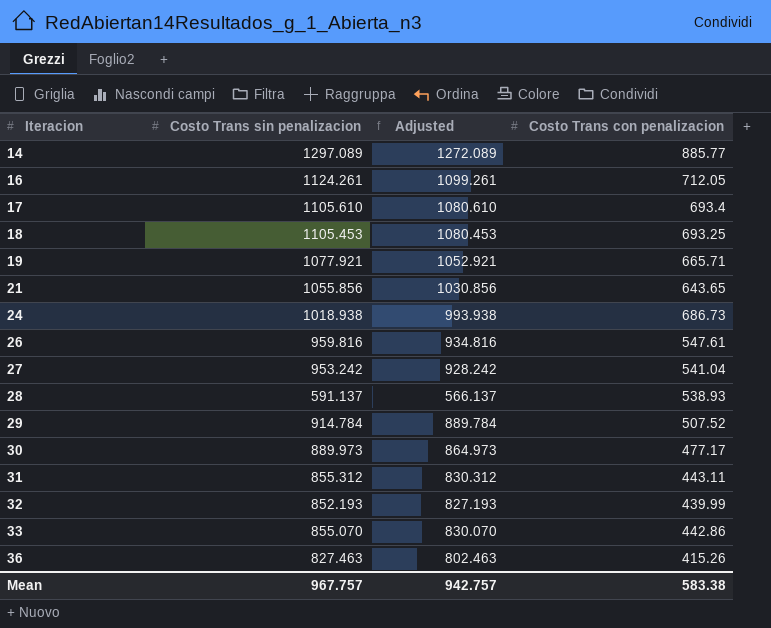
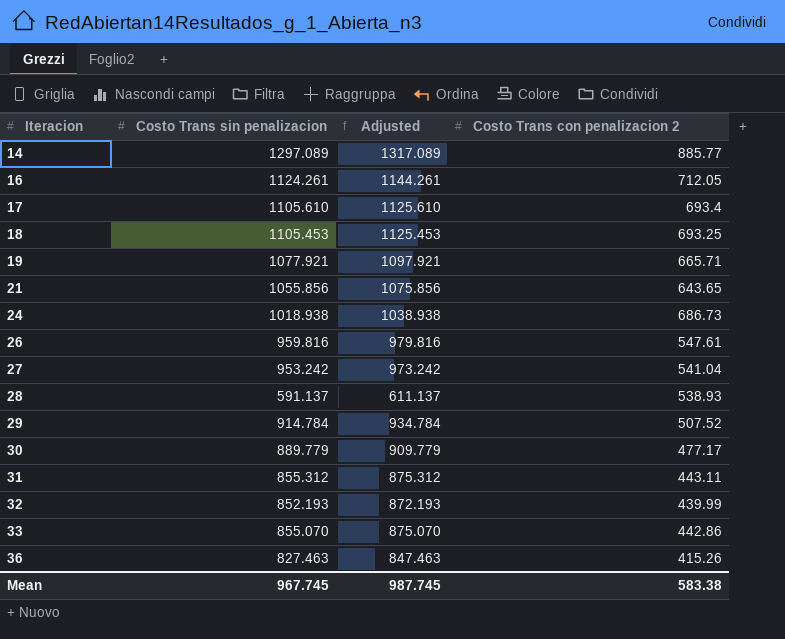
column Adjusted | formula: [Costo Trans sin penalizacion] - 25 -> [Costo Trans sin penalizacion] + 20
column name: Costo Trans con penalizacion -> Costo Trans con penalizacion 2
30 | Costo Trans sin penalizacion: 889.973 -> 889.779
Mean | Costo Trans sin penalizacion: 967.757 -> 967.745
Mean | Adjusted: 942.757 -> 987.745

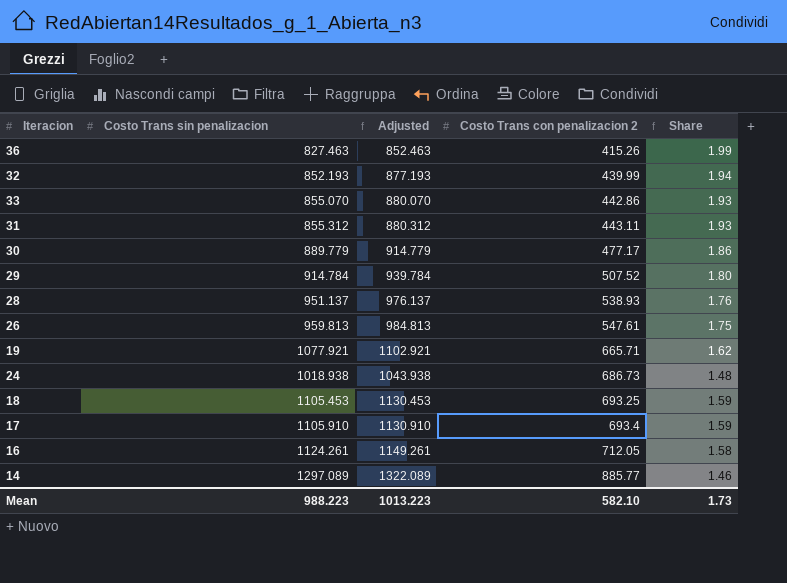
row order: Iteracion ascending -> Costo Trans con penalizacion 2 ascending
column Adjusted | formula: [Costo Trans sin penalizacion] + 20 -> [Costo Trans sin penalizacion] + 25
column Share | formula: none -> [Costo Trans sin penalizacion] / [Costo Trans con penalizacion 2]
row 21: 1055.856 | 1075.856 | 643.65 -> none
row 27: 953.242 | 973.242 | 541.04 -> none
28 | Costo Trans sin penalizacion: 591.137 -> 951.137
26 | Costo Trans sin penalizacion: 959.816 -> 959.813
17 | Costo Trans sin penalizacion: 1105.610 -> 1105.910
Mean | Costo Trans sin penalizacion: 967.745 -> 988.223
Mean | Adjusted: 987.745 -> 1013.223
Mean | Costo Trans con penalizacion 2: 583.38 -> 582.10

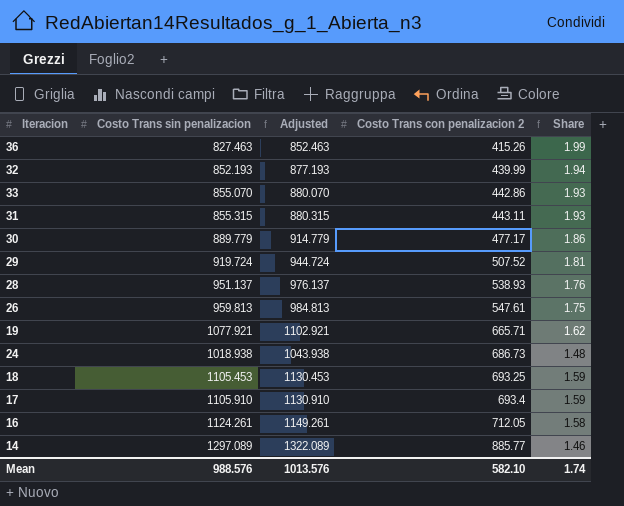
31 | Costo Trans sin penalizacion: 855.312 -> 855.315
31 | Adjusted: 880.312 -> 880.315
29 | Costo Trans sin penalizacion: 914.784 -> 919.724
29 | Adjusted: 939.784 -> 944.724
29 | Share: 1.80 -> 1.81
Mean | Costo Trans sin penalizacion: 988.223 -> 988.576
Mean | Adjusted: 1013.223 -> 1013.576
Mean | Share: 1.73 -> 1.74

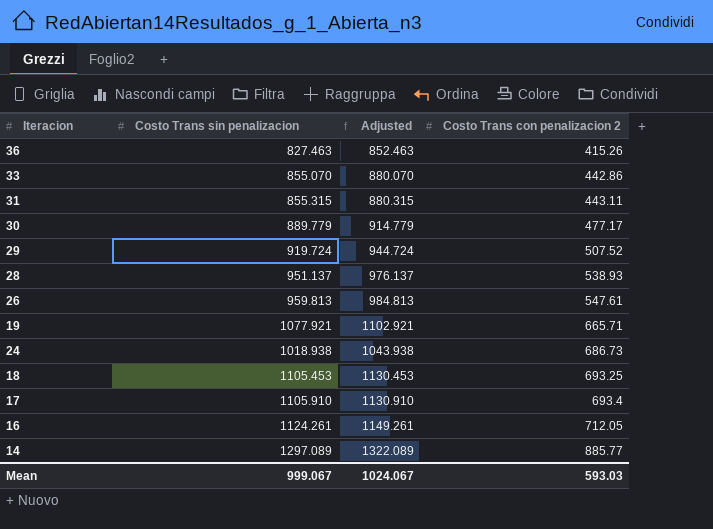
column Share | formula: [Costo Trans sin penalizacion] / [Costo Trans con penalizacion 2] -> none
row 32: 852.193 | 877.193 | 439.99 | 1.94 -> none
Mean | Costo Trans sin penalizacion: 988.576 -> 999.067
Mean | Adjusted: 1013.576 -> 1024.067
Mean | Costo Trans con penalizacion 2: 582.10 -> 593.03

